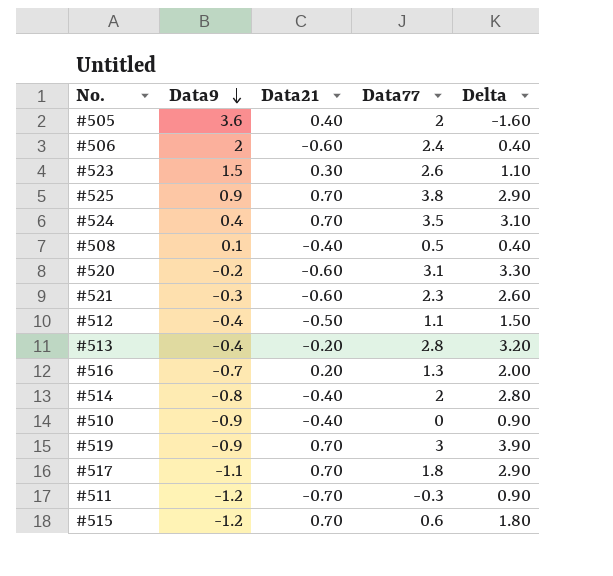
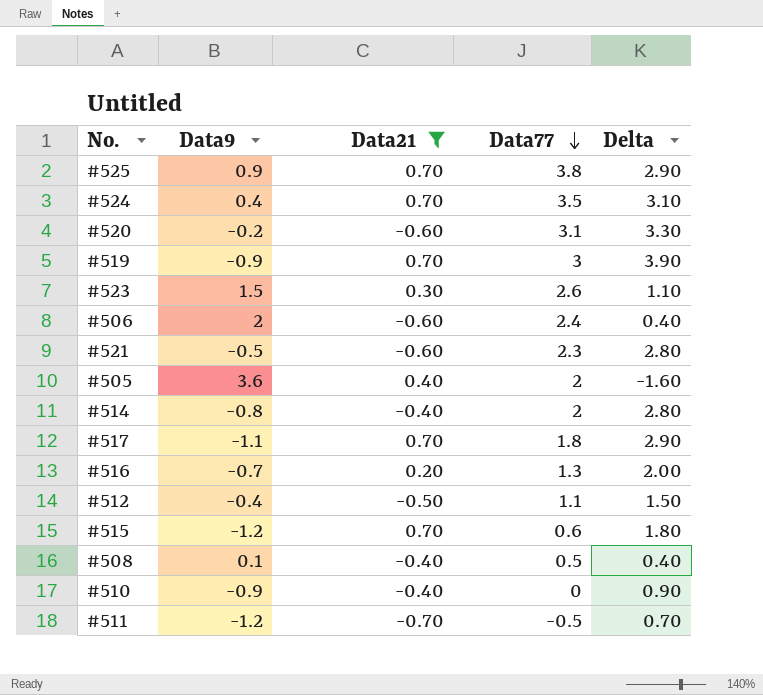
filter: none -> Data21 != -0.20
row order: Data9 descending -> Data77 descending
#521 | Data9: -0.3 -> -0.5
#521 | Delta: 2.60 -> 2.80
#511 | Data77: -0.3 -> -0.5
#511 | Delta: 0.90 -> 0.70

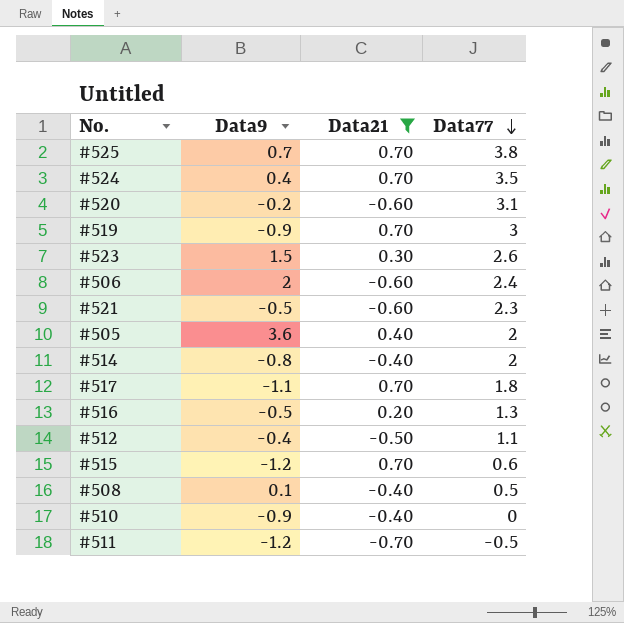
column Delta | formula: [Data77] - [Data9] -> none
#525 | Data9: 0.9 -> 0.7
#516 | Data9: -0.7 -> -0.5

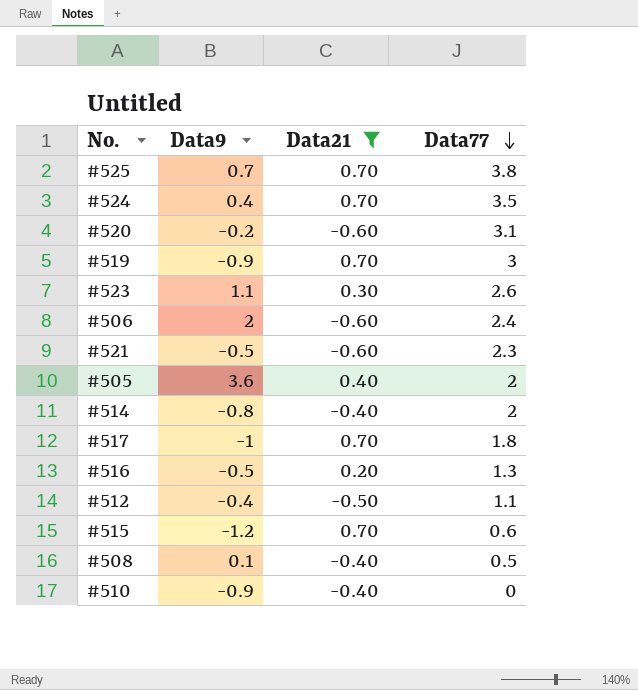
row #511: -1.2 | -0.70 | -0.5 -> none
#523 | Data9: 1.5 -> 1.1
#517 | Data9: -1.1 -> -1

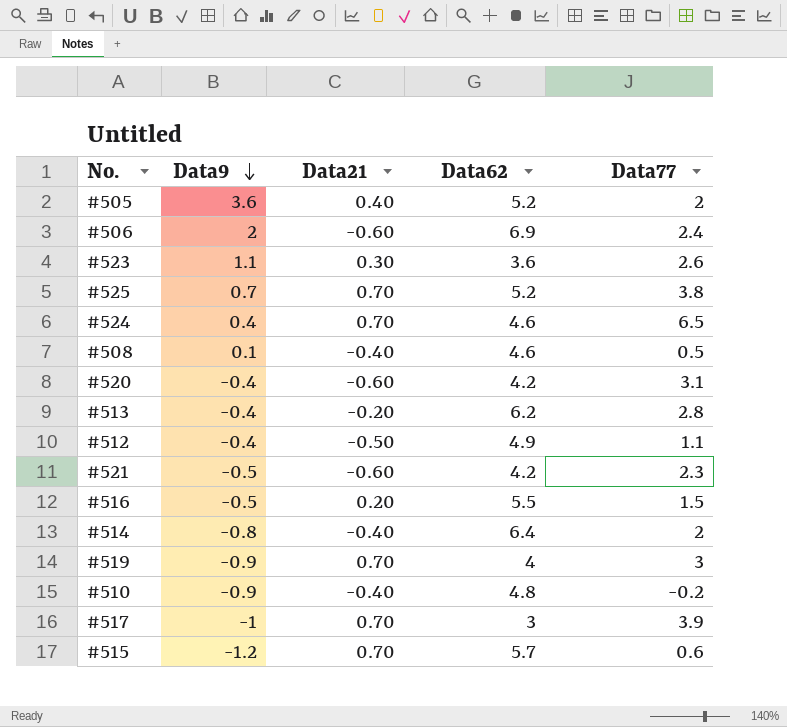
filter: Data21 != -0.20 -> none
row order: Data77 descending -> Data9 descending
column Data62 | position: none -> 4
#524 | Data77: 3.5 -> 6.5
#520 | Data9: -0.2 -> -0.4
#516 | Data77: 1.3 -> 1.5
#510 | Data77: 0 -> -0.2
#517 | Data77: 1.8 -> 3.9

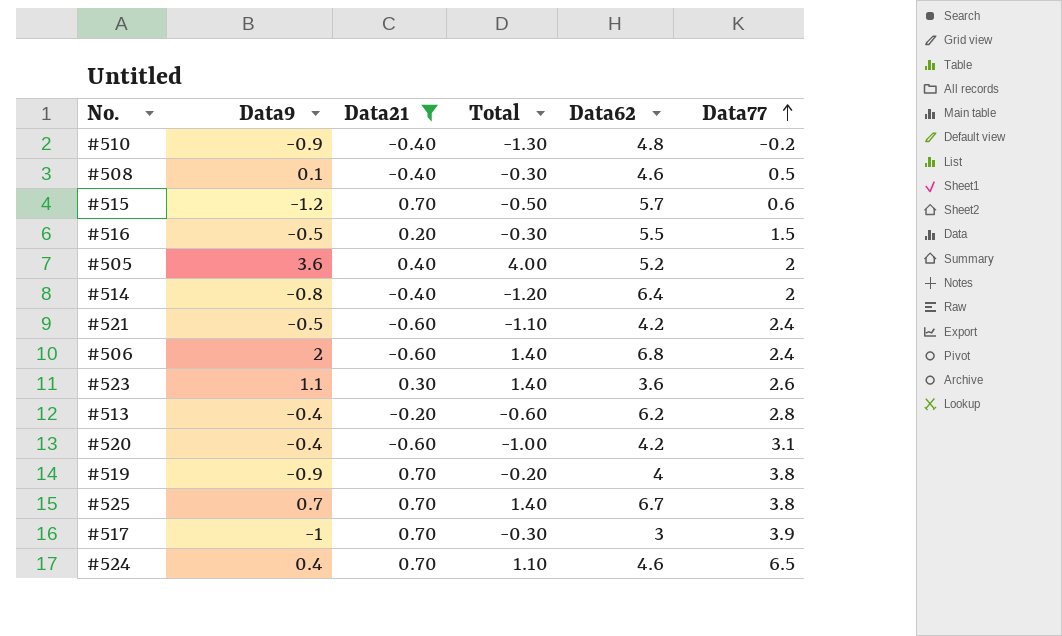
filter: none -> Data21 != -0.50
row order: Data9 descending -> Data77 ascending
column Total | formula: none -> [Data9] + [Data21]
#521 | Data77: 2.3 -> 2.4
#506 | Data62: 6.9 -> 6.8
#519 | Data77: 3 -> 3.8
#525 | Data62: 5.2 -> 6.7

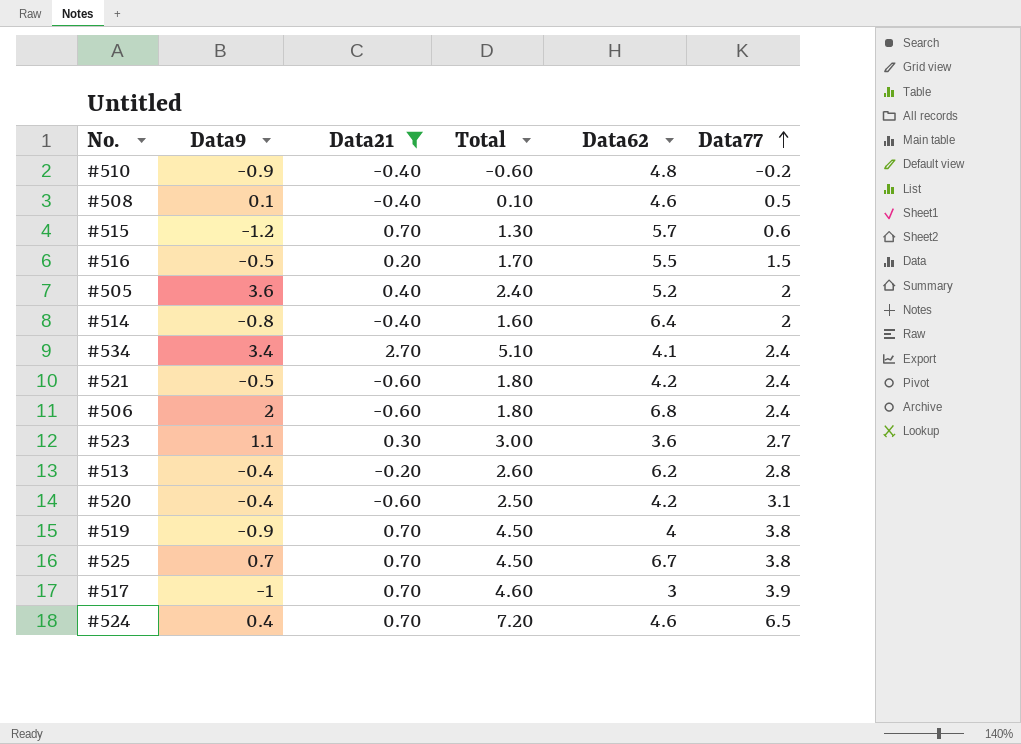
column Total | formula: [Data9] + [Data21] -> [Data21] + [Data77]
row #534: none -> 3.4 | 2.70 | 5.10 | 4.1 | 2.4
#523 | Data77: 2.6 -> 2.7

